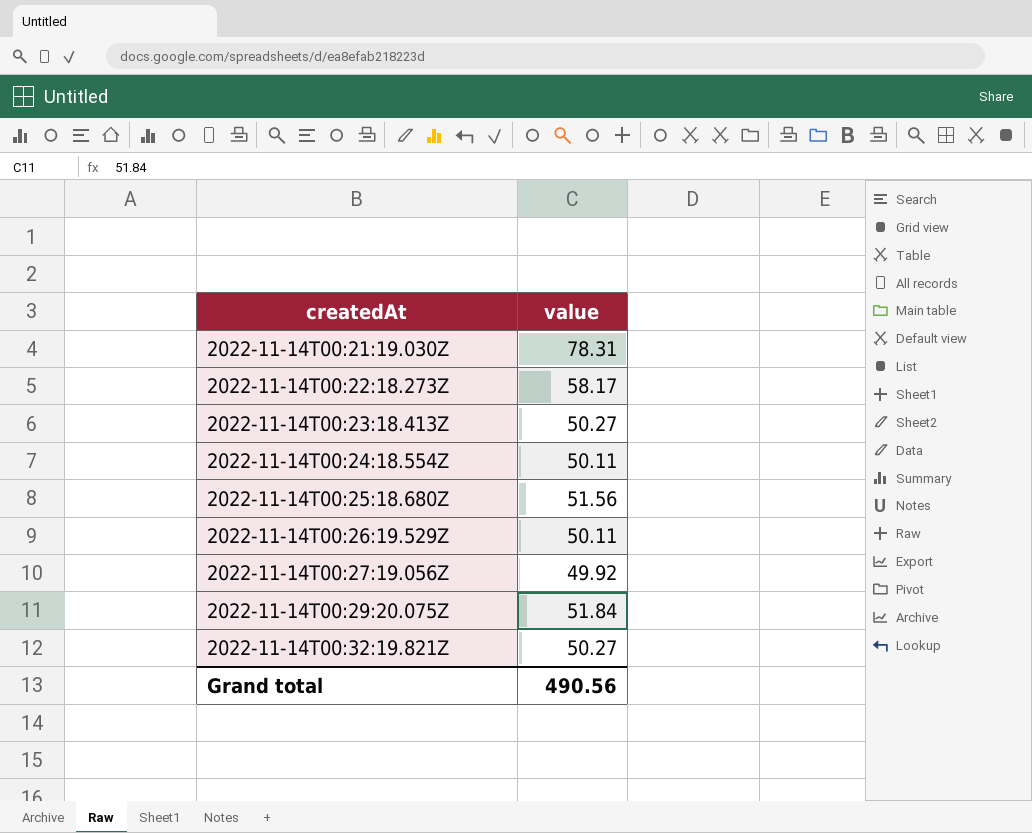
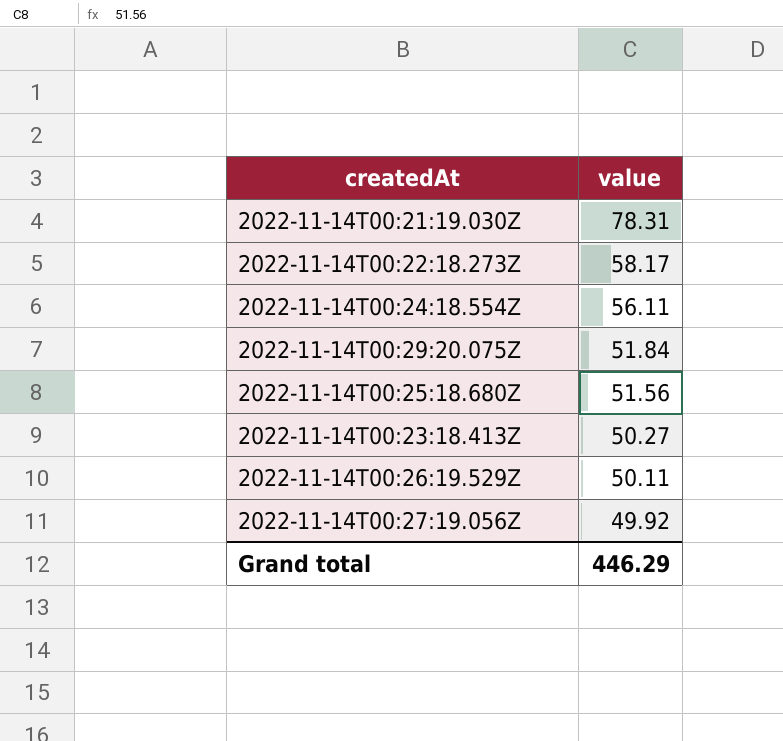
row order: createdAt ascending -> value descending
row 2022-11-14T00:32:19.821Z: 50.27 -> none
2022-11-14T00:24:18.554Z | value: 50.11 -> 56.11
Grand total | value: 490.56 -> 446.29

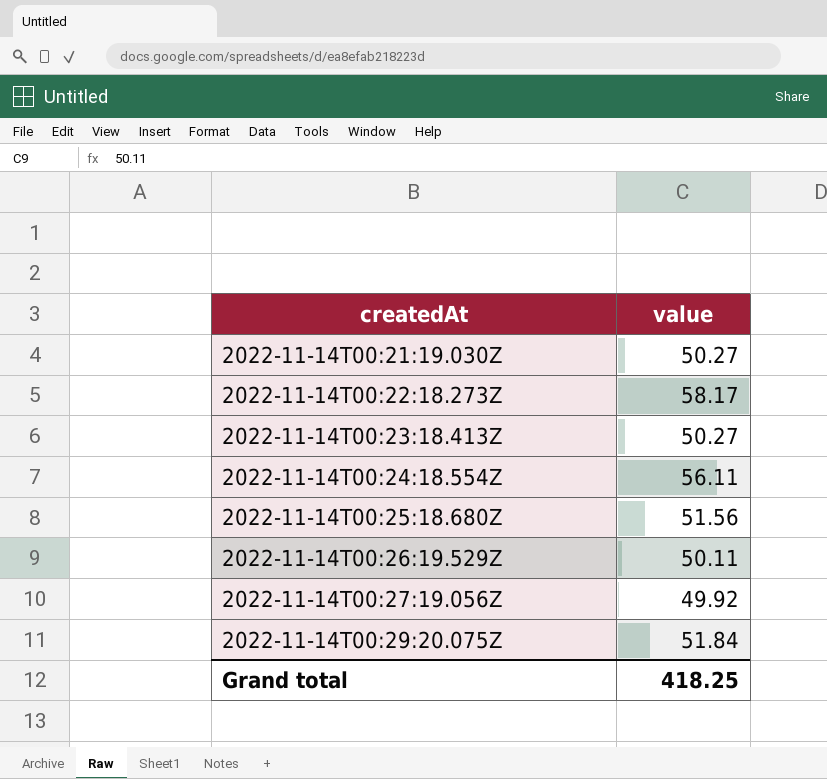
row order: value descending -> createdAt ascending
2022-11-14T00:21:19.030Z | value: 78.31 -> 50.27
Grand total | value: 446.29 -> 418.25

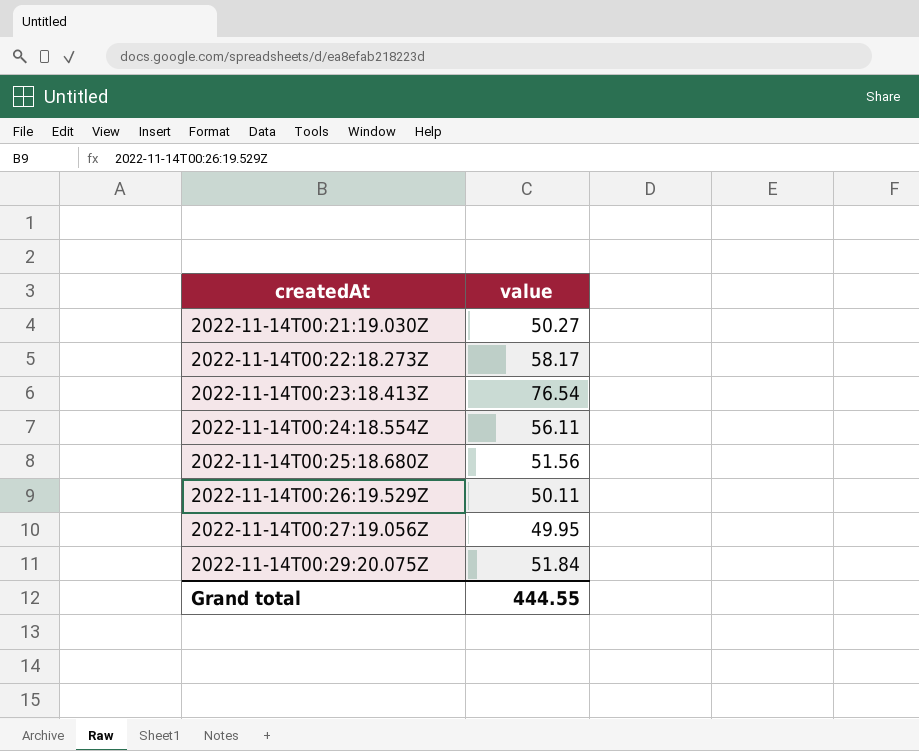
2022-11-14T00:23:18.413Z | value: 50.27 -> 76.54
2022-11-14T00:27:19.056Z | value: 49.92 -> 49.95
Grand total | value: 418.25 -> 444.55

